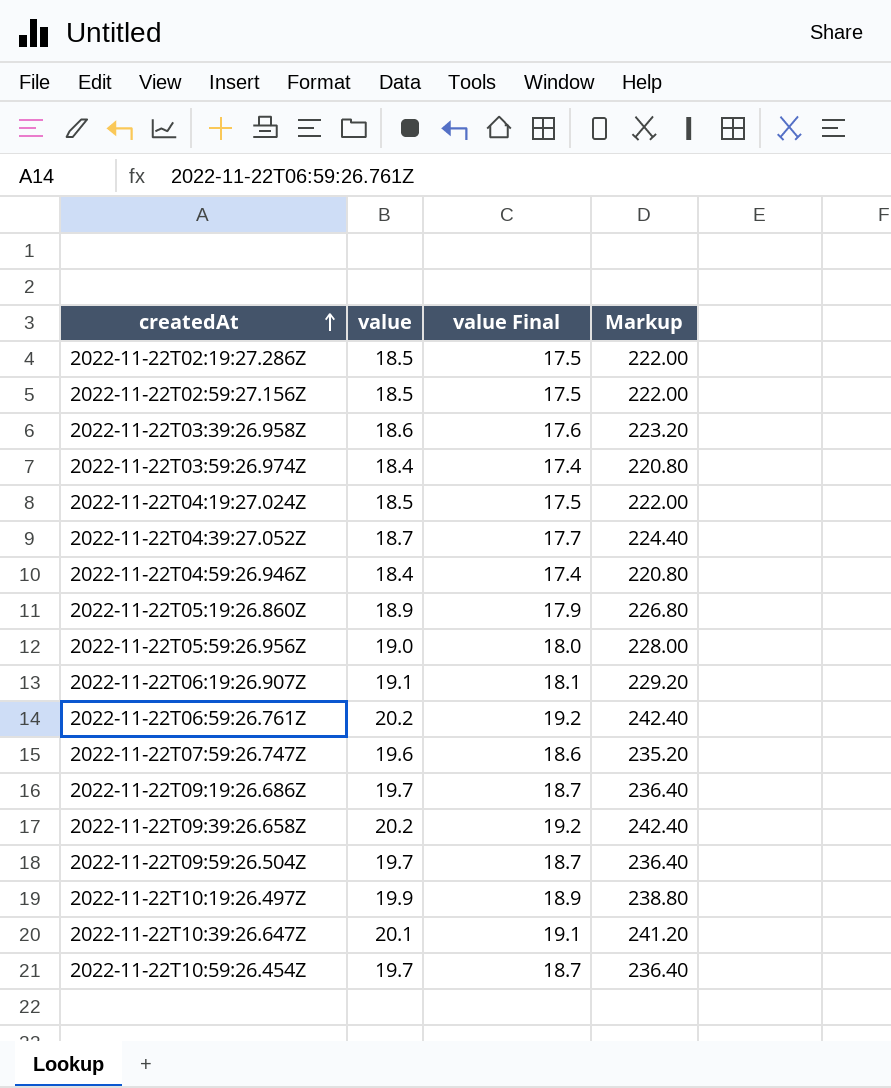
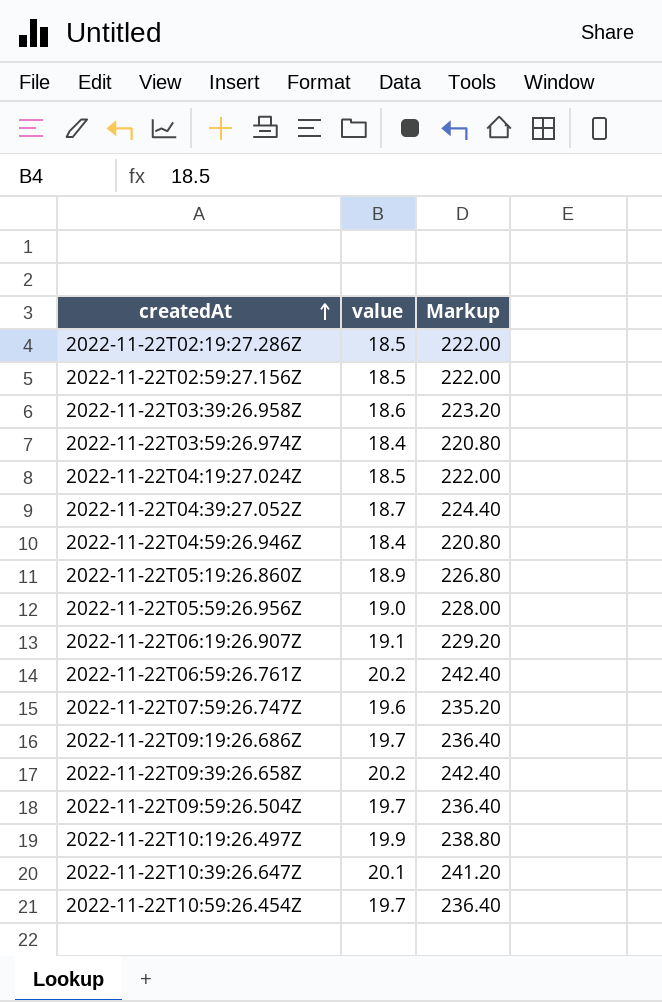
column value Final | formula: [value] - 1 -> none

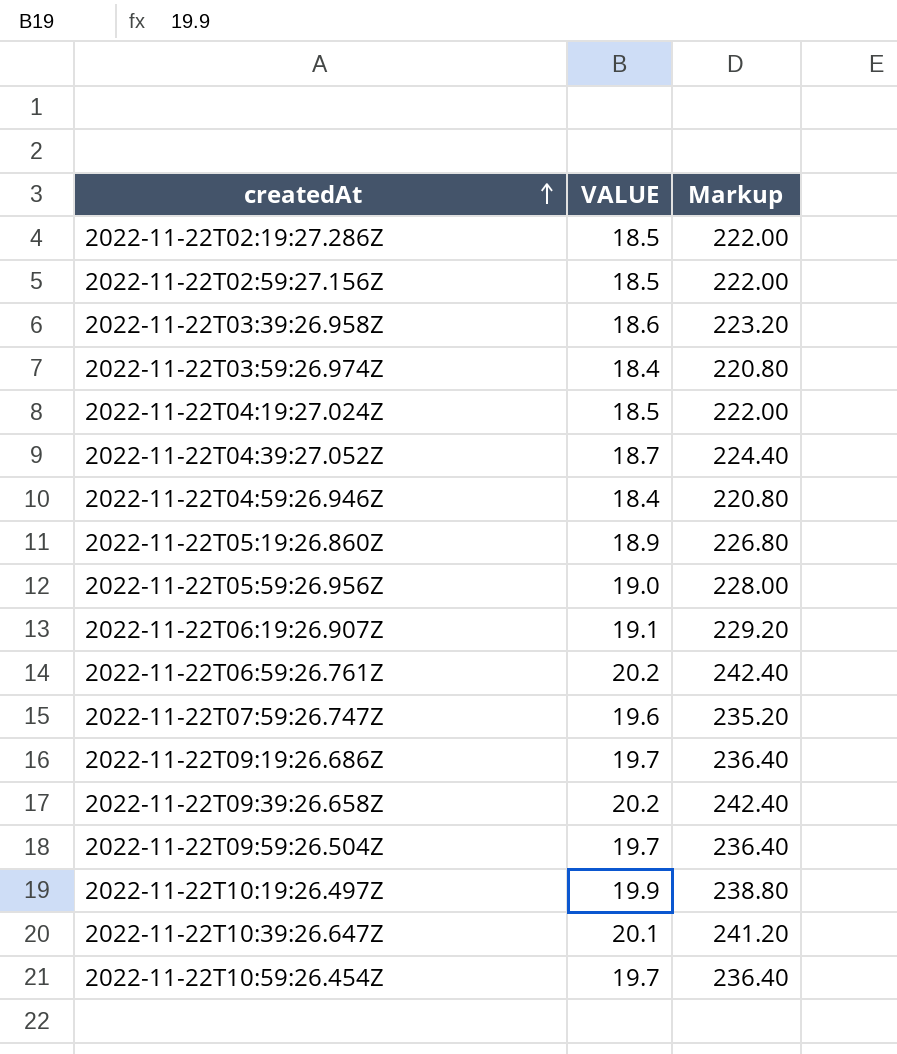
column name: value -> VALUE

